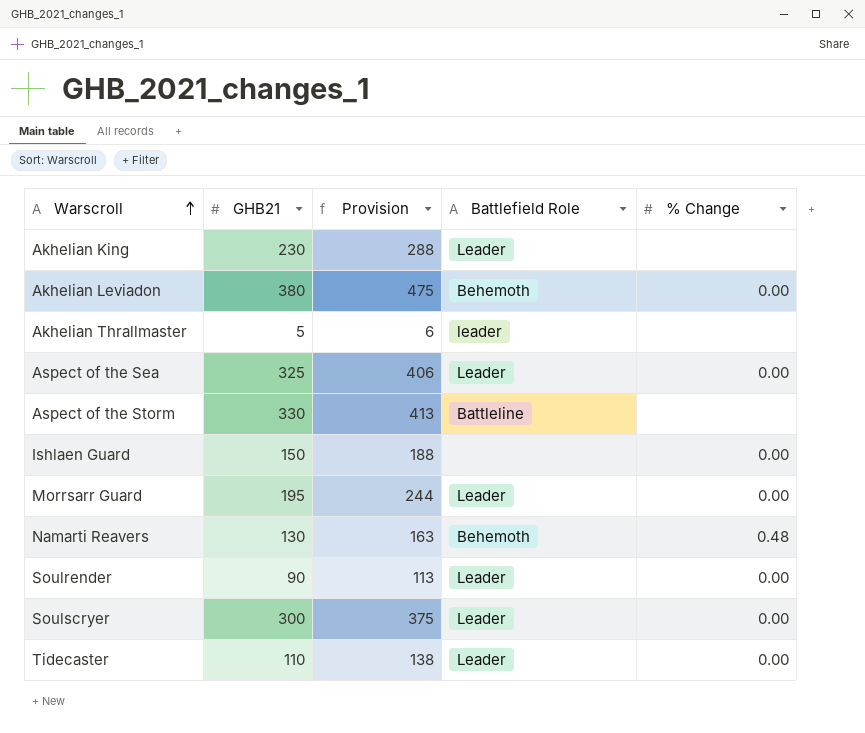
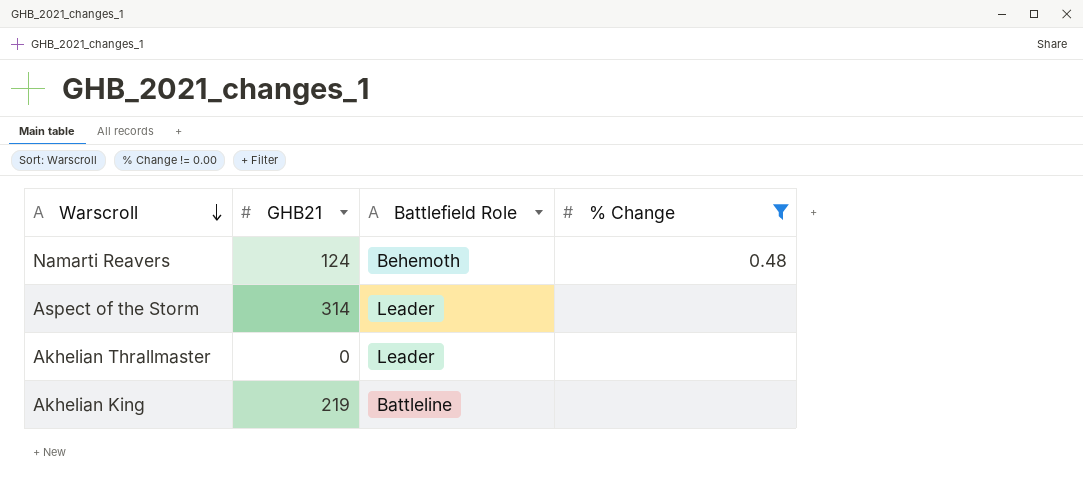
filter: none -> % Change != 0.00
row order: Warscroll ascending -> Warscroll descending
column Provision | formula: [GHB21] * 1.25 -> none
Namarti Reavers | GHB21: 130 -> 124
Aspect of the Storm | GHB21: 330 -> 314
Aspect of the Storm | Battlefield Role: Battleline -> Leader
Akhelian Thrallmaster | GHB21: 5 -> 0
Akhelian Thrallmaster | Battlefield Role: leader -> Leader
Akhelian King | GHB21: 230 -> 219
Akhelian King | Battlefield Role: Leader -> Battleline

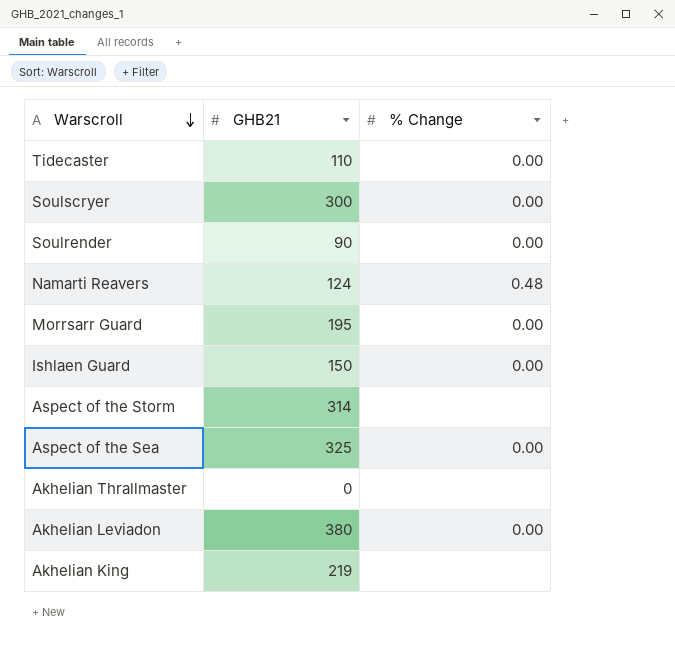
filter: % Change != 0.00 -> none
column Battlefield Role | position: 3 -> none

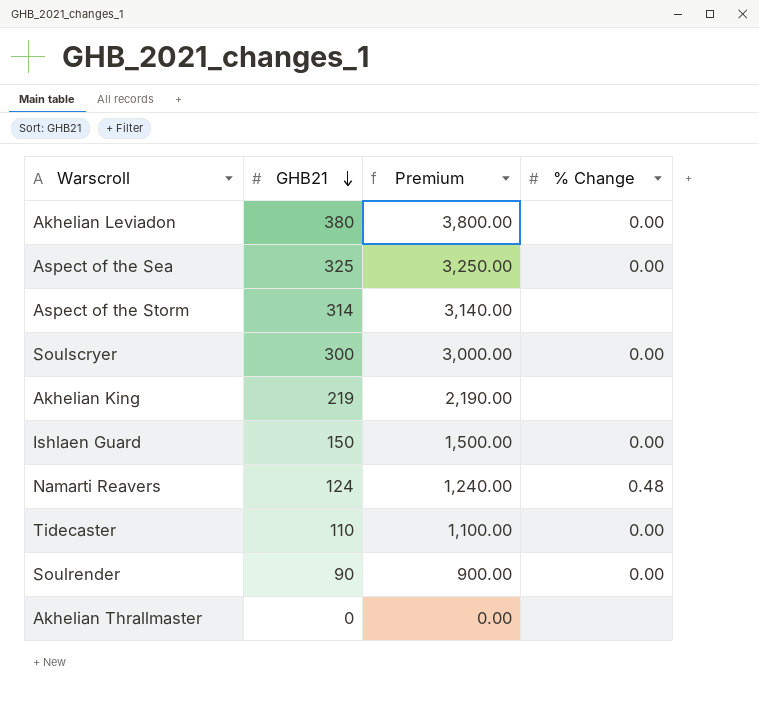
row order: Warscroll descending -> GHB21 descending
column Premium | formula: none -> [GHB21] * 10
row Morrsarr Guard: 195 | 0.00 -> none

